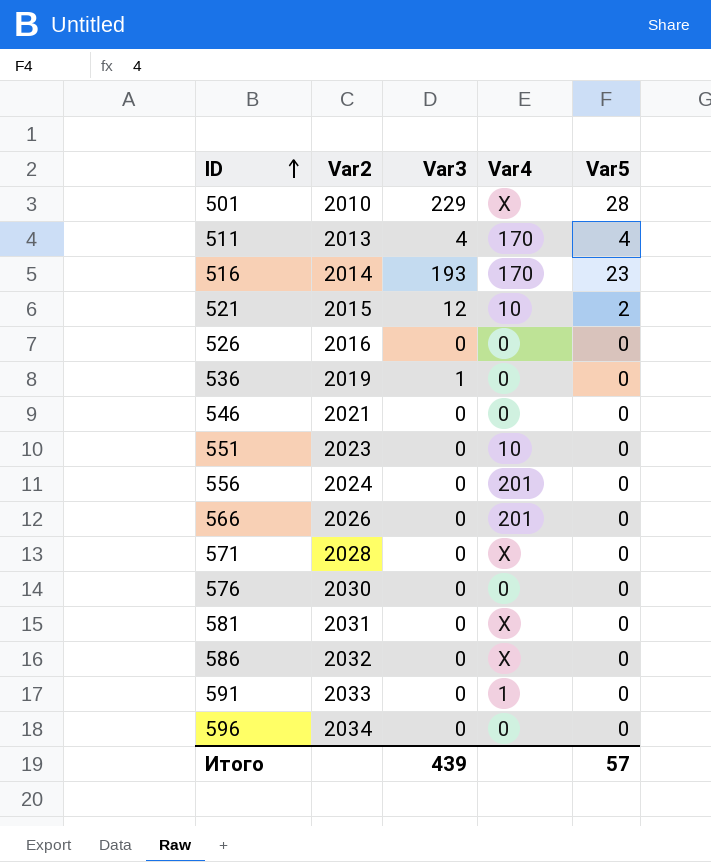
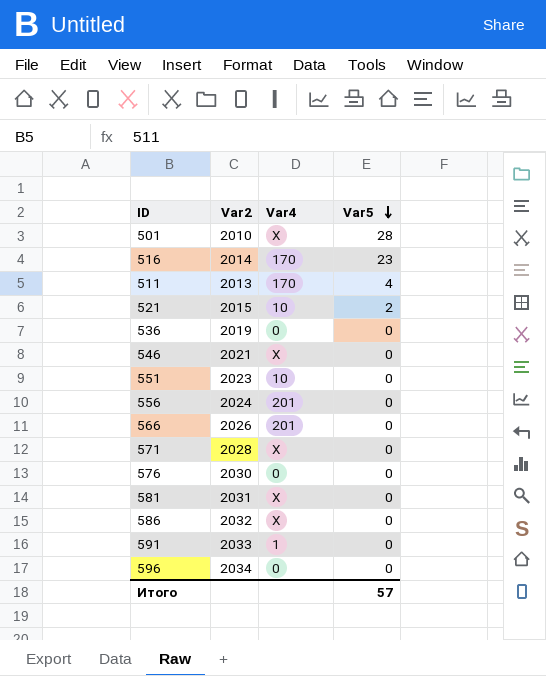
row order: ID ascending -> Var5 descending
column Var3 | position: 3 -> none
row 526: 2016 | 0 | 0 | 0 -> none
546 | Var4: 0 -> Х

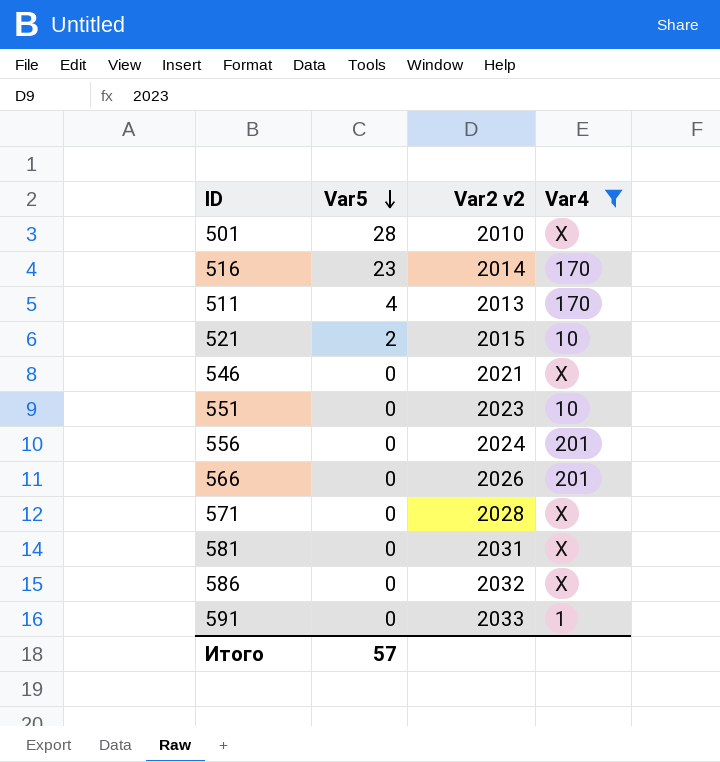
filter: none -> Var4 != 0
column Var5 | position: 4 -> 2
column name: Var2 -> Var2 v2

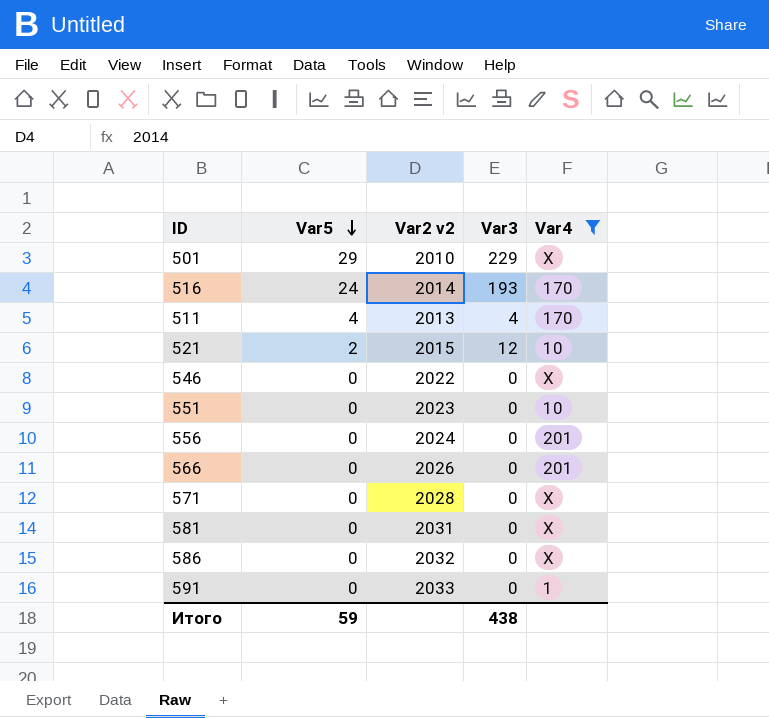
column Var3 | position: none -> 4
501 | Var5: 28 -> 29
516 | Var5: 23 -> 24
546 | Var2 v2: 2021 -> 2022
Итого | Var5: 57 -> 59

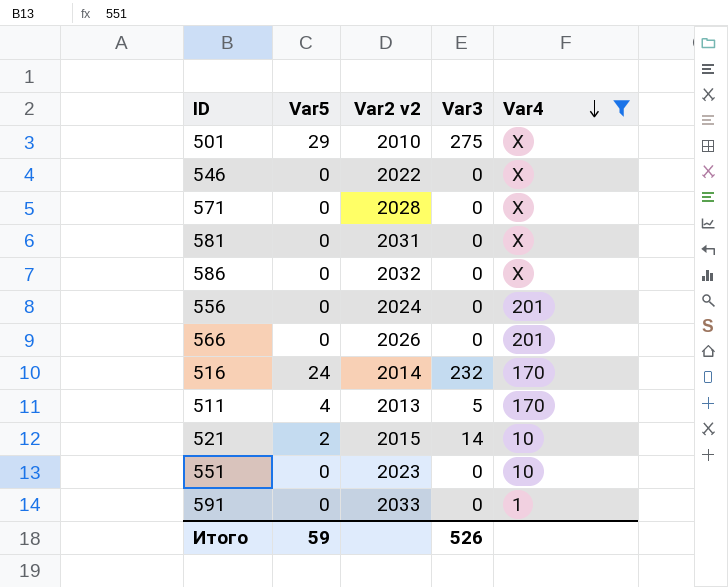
row order: Var5 descending -> Var4 descending
501 | Var3: 229 -> 275
516 | Var3: 193 -> 232
511 | Var3: 4 -> 5
521 | Var3: 12 -> 14
Итого | Var3: 438 -> 526

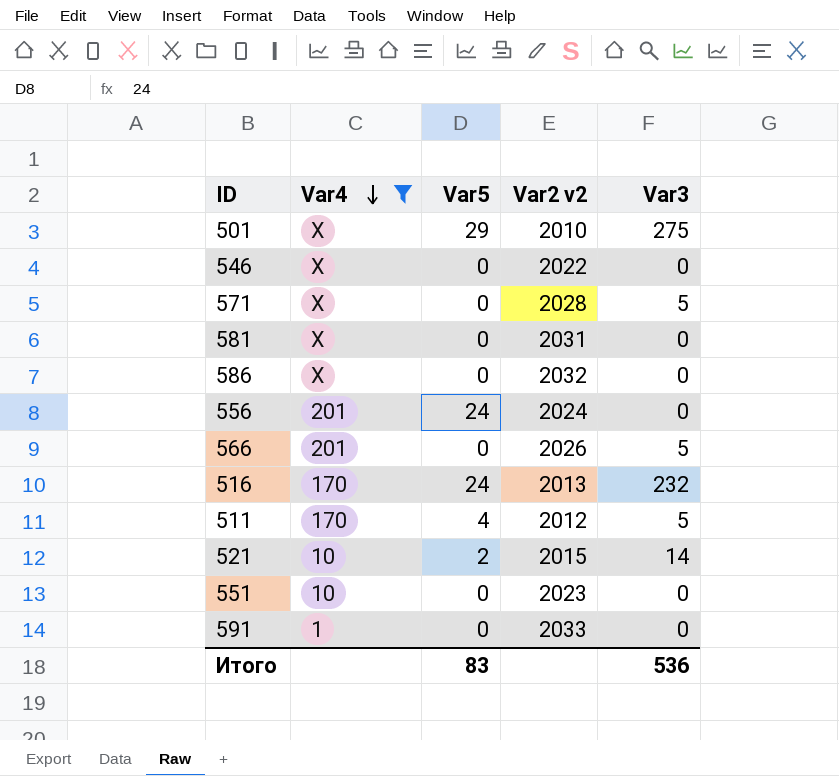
column Var4 | position: 5 -> 2
571 | Var3: 0 -> 5
556 | Var5: 0 -> 24
566 | Var3: 0 -> 5
516 | Var2 v2: 2014 -> 2013
511 | Var2 v2: 2013 -> 2012
Итого | Var5: 59 -> 83
Итого | Var3: 526 -> 536

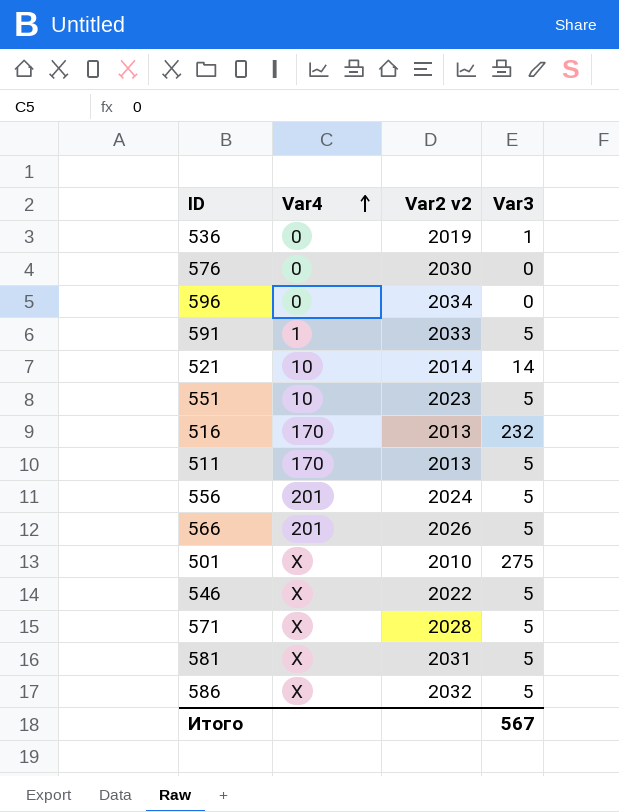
filter: Var4 != 0 -> none
row order: Var4 descending -> Var4 ascending
column Var5 | position: 3 -> none
591 | Var3: 0 -> 5
521 | Var2 v2: 2015 -> 2014
551 | Var3: 0 -> 5
511 | Var2 v2: 2012 -> 2013
556 | Var3: 0 -> 5
546 | Var3: 0 -> 5
581 | Var3: 0 -> 5
586 | Var3: 0 -> 5
Итого | Var3: 536 -> 567

